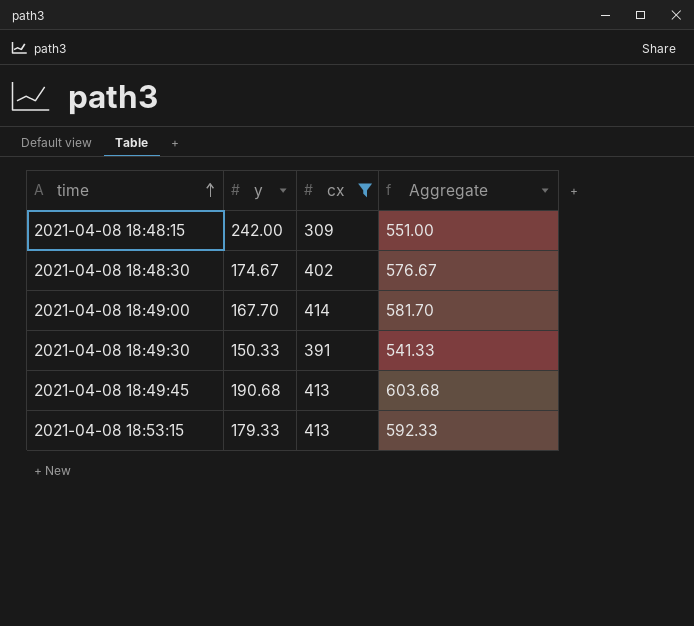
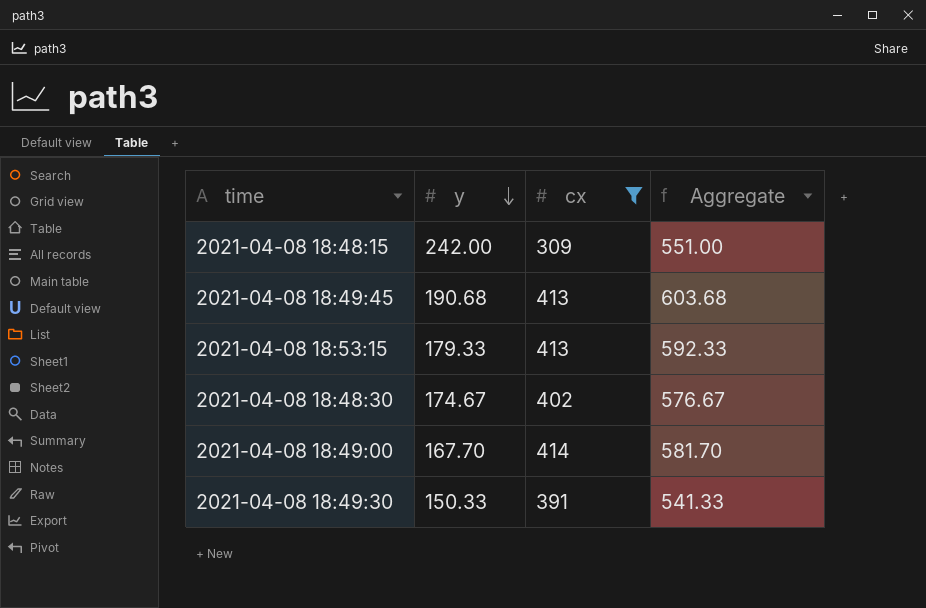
row order: time ascending -> y descending

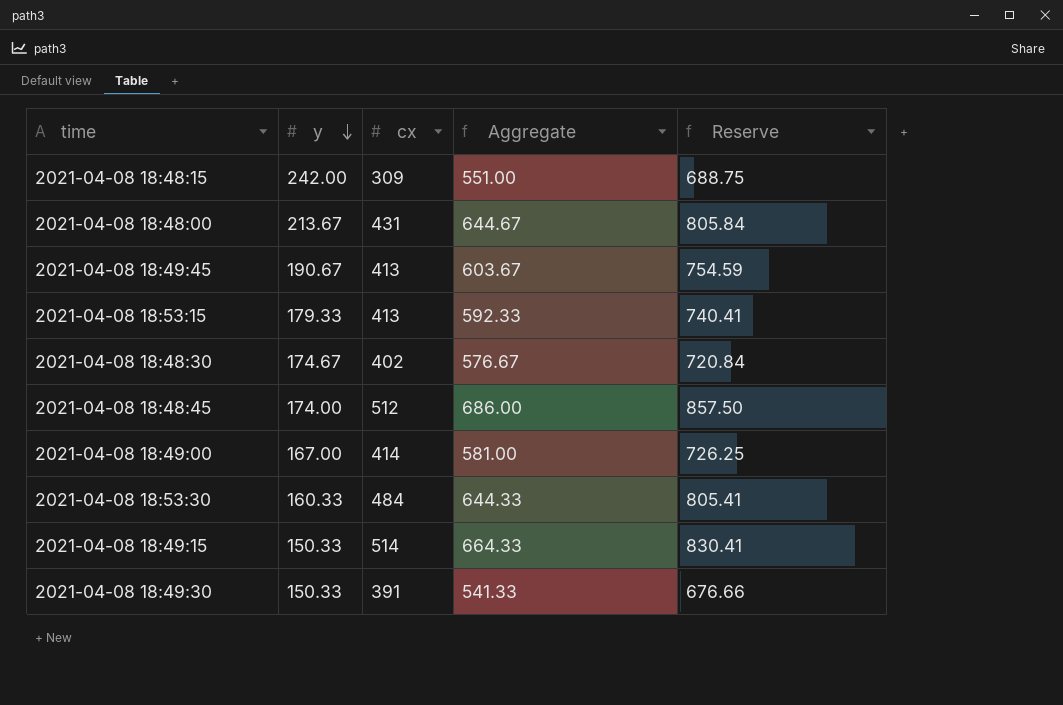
filter: cx <= 414 -> none
column Reserve | formula: none -> [Aggregate] * 1.25
2021-04-08 18:49:45 | y: 190.68 -> 190.67
2021-04-08 18:49:45 | Aggregate: 603.68 -> 603.67
2021-04-08 18:49:00 | y: 167.70 -> 167.00
2021-04-08 18:49:00 | Aggregate: 581.70 -> 581.00

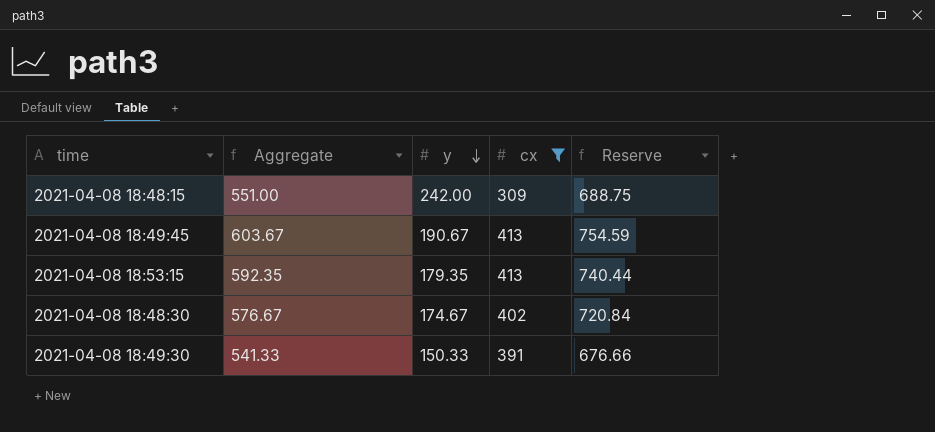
filter: none -> cx <= 413
column Aggregate | position: 4 -> 2
2021-04-08 18:53:15 | Aggregate: 592.33 -> 592.35
2021-04-08 18:53:15 | y: 179.33 -> 179.35
2021-04-08 18:53:15 | Reserve: 740.41 -> 740.44

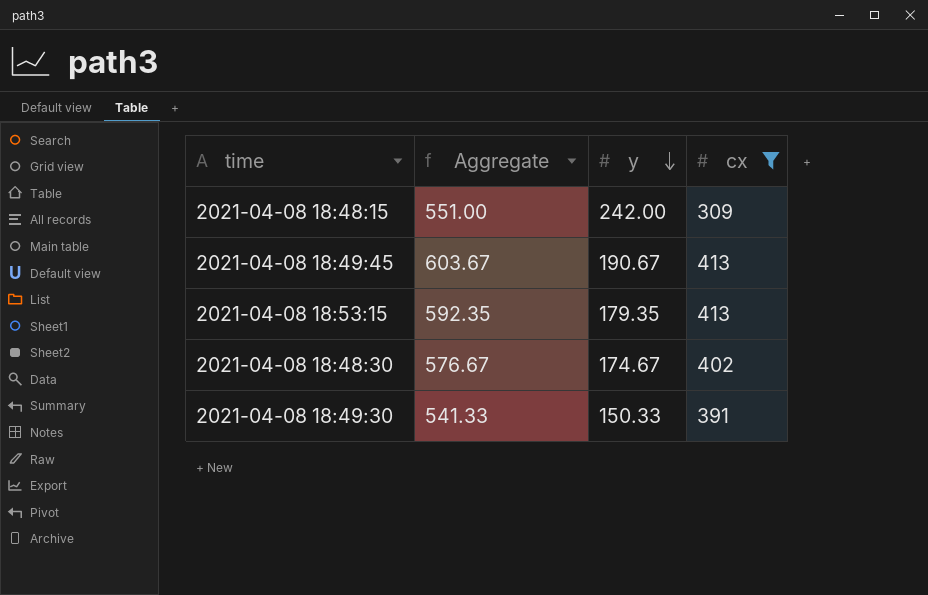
column Reserve | formula: [Aggregate] * 1.25 -> none

